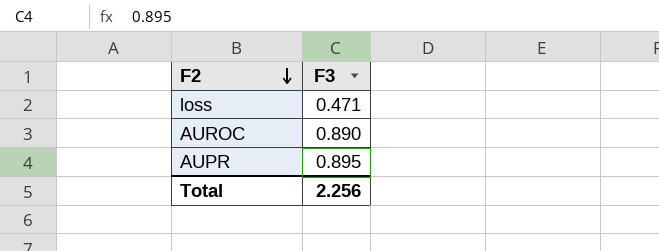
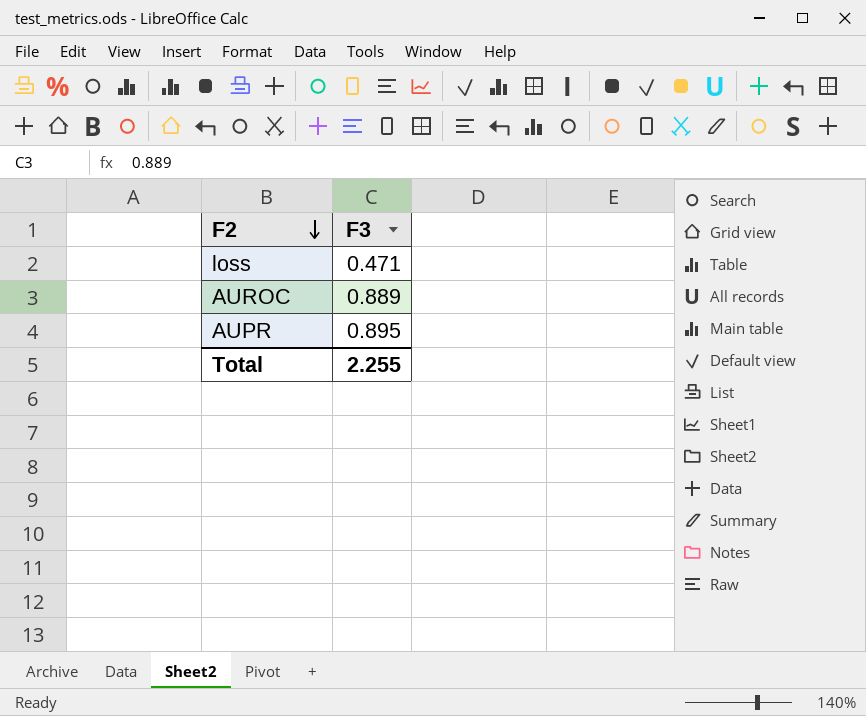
AUROC | F3: 0.890 -> 0.889
Total | F3: 2.256 -> 2.255

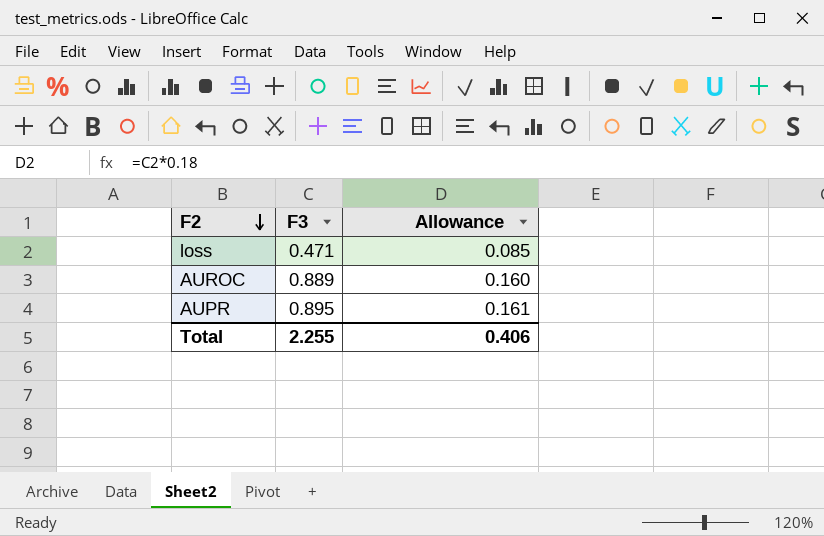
column Allowance | formula: none -> [F3] * 0.18

